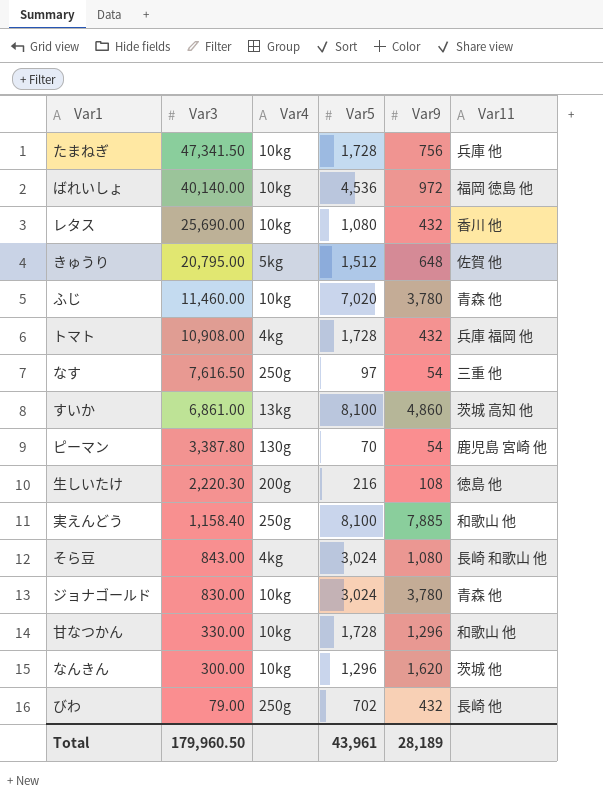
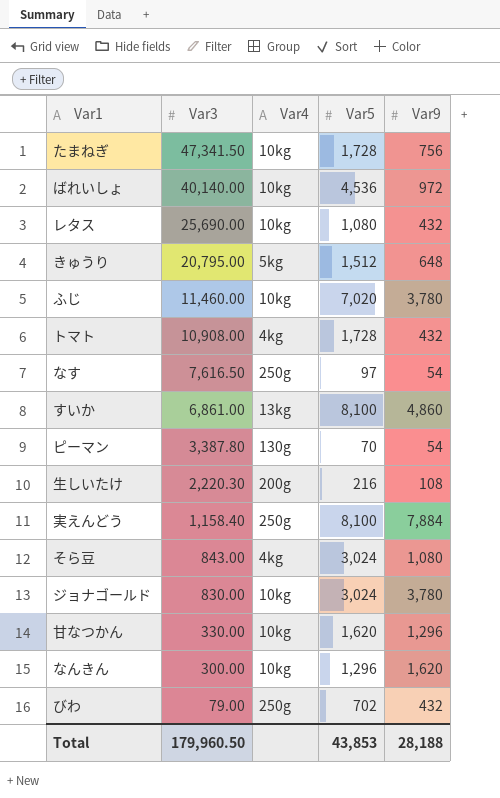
column Var11 | position: 6 -> none
実えんどう | Var9: 7,885 -> 7,884
甘なつかん | Var5: 1,728 -> 1,620
Total | Var5: 43,961 -> 43,853
Total | Var9: 28,189 -> 28,188

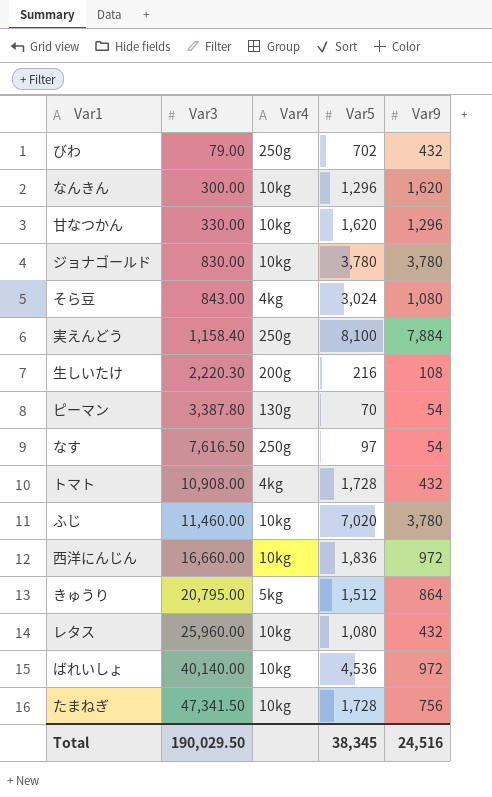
row order: Var3 descending -> Var3 ascending
row すいか: 6,861.00 | 13kg | 8,100 | 4,860 -> none
ジョナゴールド | Var5: 3,024 -> 3,780
row 西洋にんじん: none -> 16,660.00 | 10kg | 1,836 | 972
きゅうり | Var9: 648 -> 864
レタス | Var3: 25,690.00 -> 25,960.00
Total | Var3: 179,960.50 -> 190,029.50
Total | Var5: 43,853 -> 38,345
Total | Var9: 28,188 -> 24,516

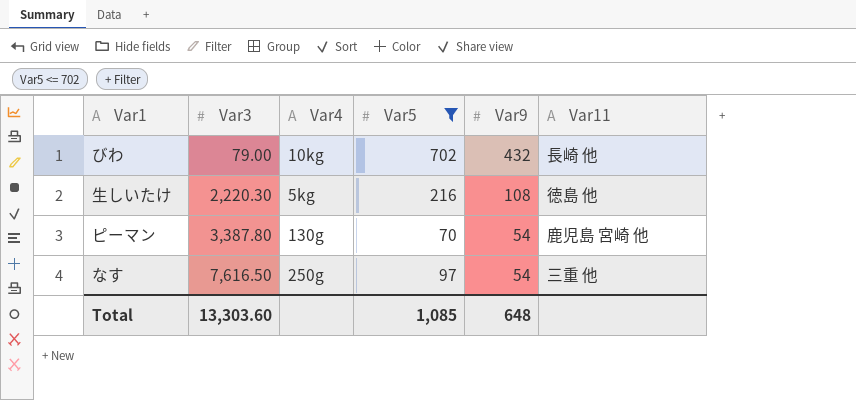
filter: none -> Var5 <= 702
column Var11 | position: none -> 6
びわ | Var4: 250g -> 10kg
生しいたけ | Var4: 200g -> 5kg
Total | Var3: 190,029.50 -> 13,303.60
Total | Var5: 38,345 -> 1,085
Total | Var9: 24,516 -> 648

